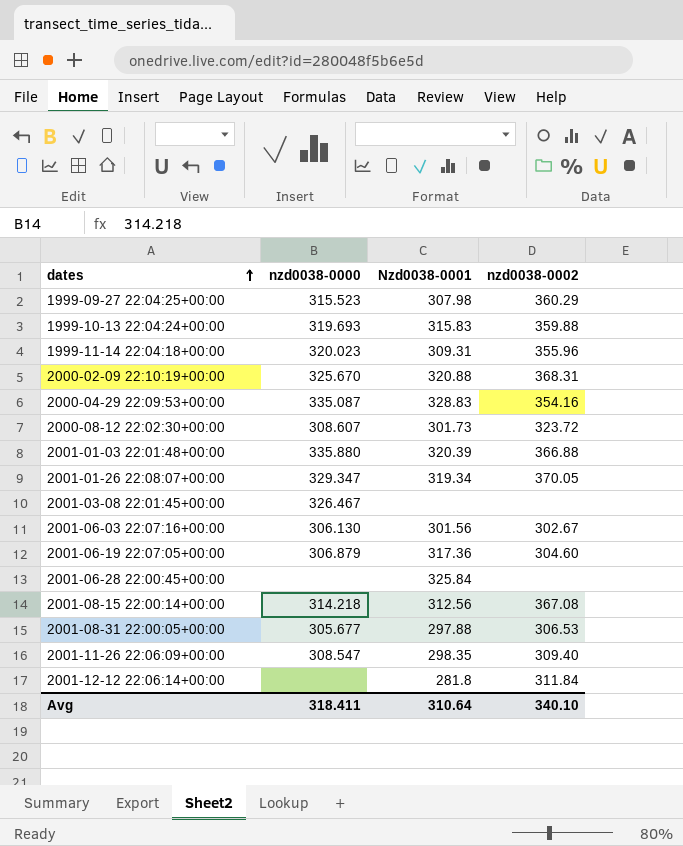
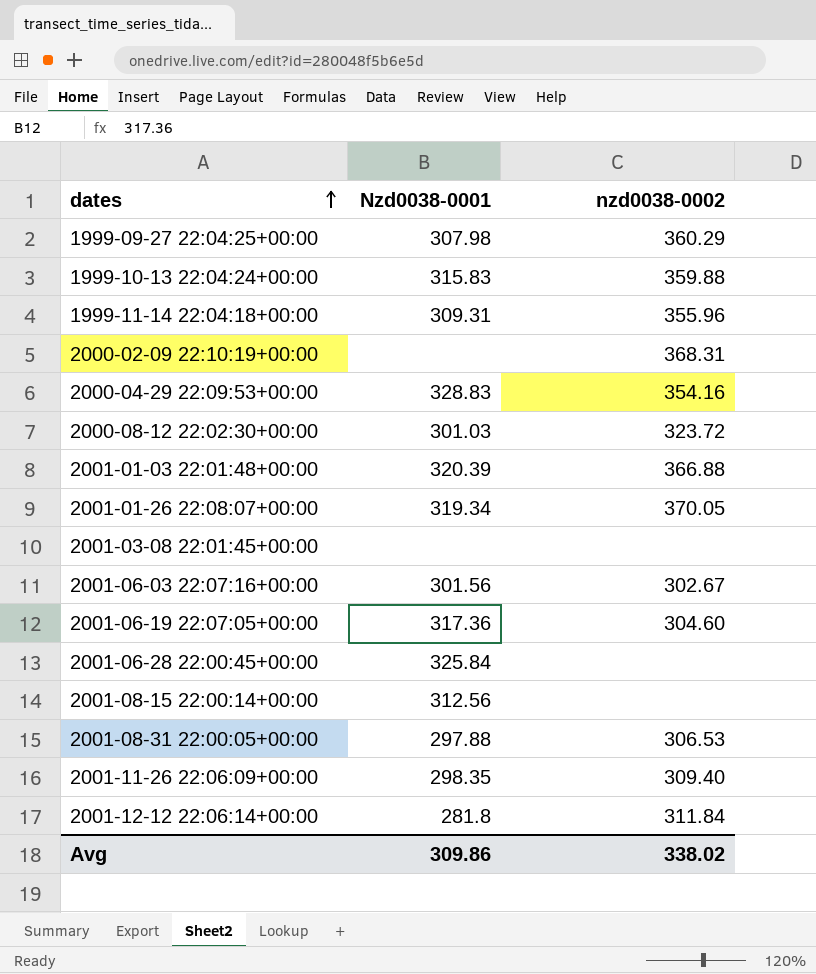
column nzd0038-0000 | position: 2 -> none
2000-02-09 22:10:19+00:00 | Nzd0038-0001: 320.88 -> none
2000-08-12 22:02:30+00:00 | Nzd0038-0001: 301.73 -> 301.03
2001-08-15 22:00:14+00:00 | nzd0038-0002: 367.08 -> none
Avg | Nzd0038-0001: 310.64 -> 309.86
Avg | nzd0038-0002: 340.10 -> 338.02

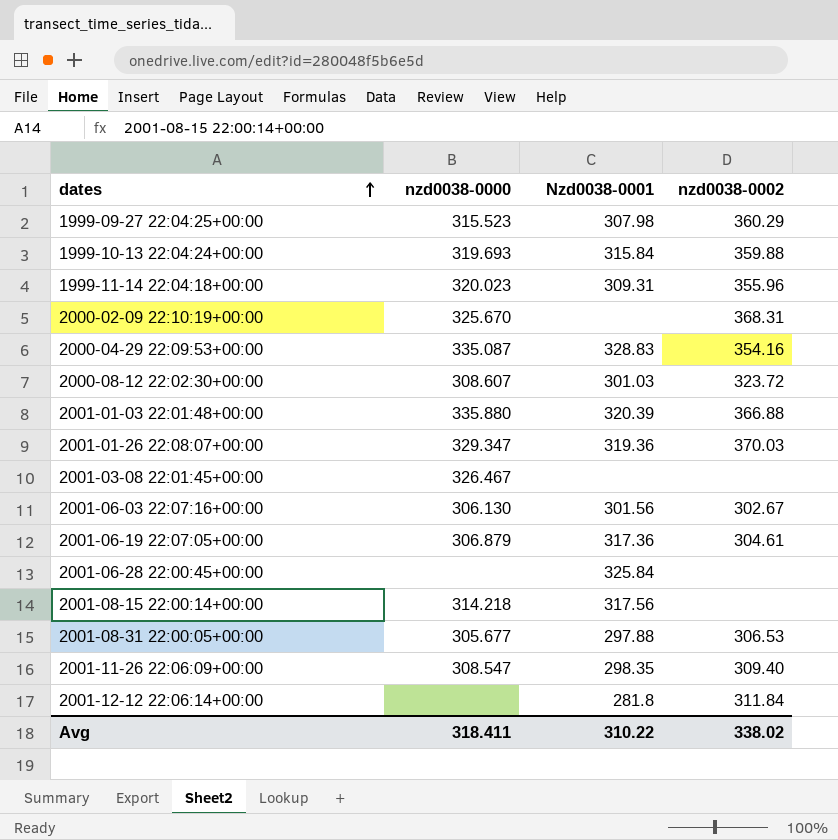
column nzd0038-0000 | position: none -> 2
1999-10-13 22:04:24+00:00 | Nzd0038-0001: 315.83 -> 315.84
2001-01-26 22:08:07+00:00 | Nzd0038-0001: 319.34 -> 319.36
2001-01-26 22:08:07+00:00 | nzd0038-0002: 370.05 -> 370.03
2001-06-19 22:07:05+00:00 | nzd0038-0002: 304.60 -> 304.61
2001-08-15 22:00:14+00:00 | Nzd0038-0001: 312.56 -> 317.56
Avg | Nzd0038-0001: 309.86 -> 310.22

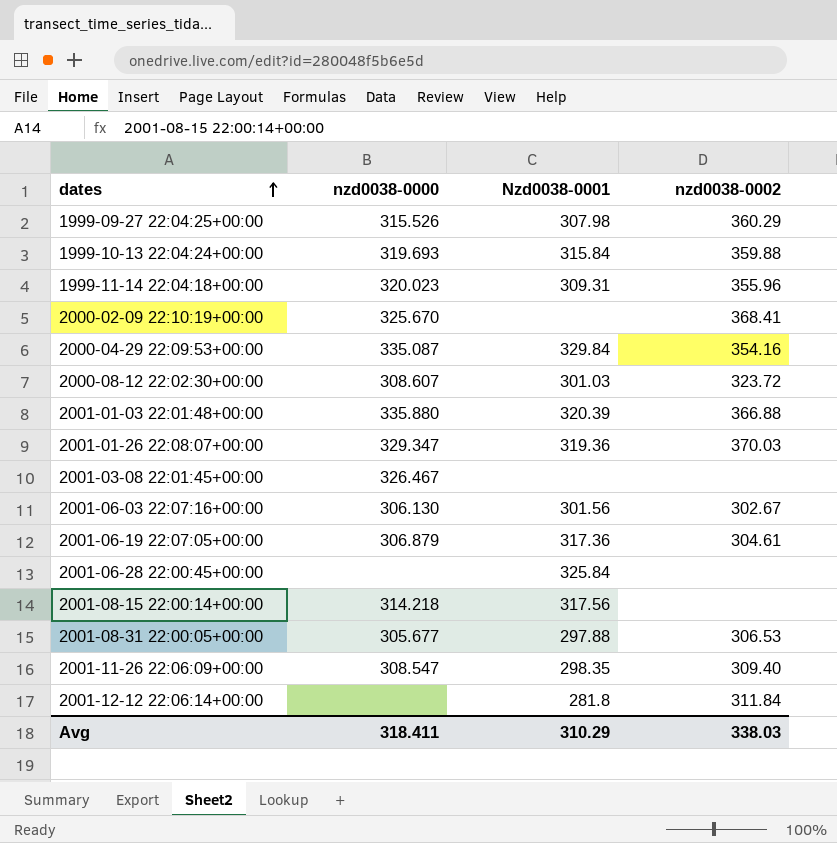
1999-09-27 22:04:25+00:00 | nzd0038-0000: 315.523 -> 315.526
2000-02-09 22:10:19+00:00 | nzd0038-0002: 368.31 -> 368.41
2000-04-29 22:09:53+00:00 | Nzd0038-0001: 328.83 -> 329.84
Avg | Nzd0038-0001: 310.22 -> 310.29
Avg | nzd0038-0002: 338.02 -> 338.03

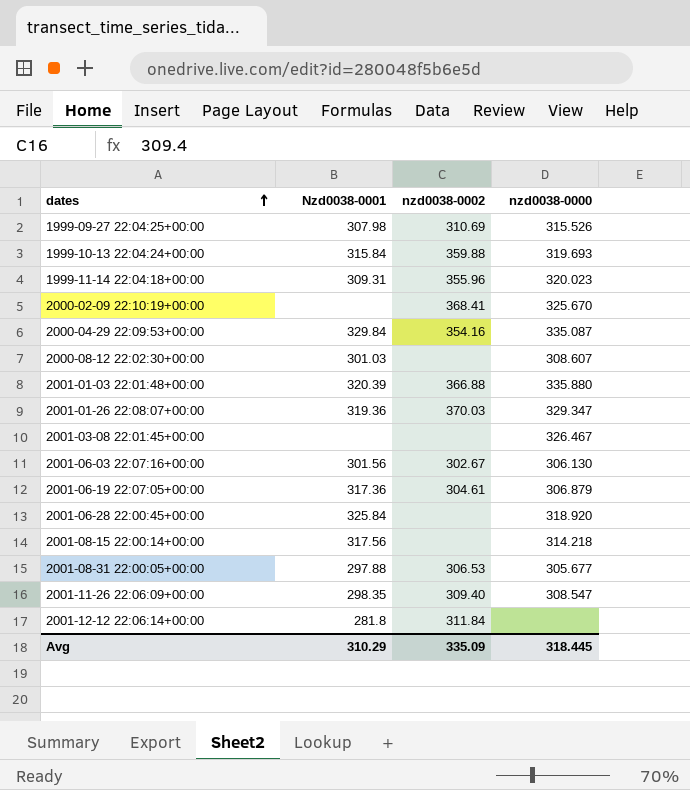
column nzd0038-0000 | position: 2 -> 4
1999-09-27 22:04:25+00:00 | nzd0038-0002: 360.29 -> 310.69
2000-08-12 22:02:30+00:00 | nzd0038-0002: 323.72 -> none
2001-06-28 22:00:45+00:00 | nzd0038-0000: none -> 318.920
Avg | nzd0038-0002: 338.03 -> 335.09
Avg | nzd0038-0000: 318.411 -> 318.445

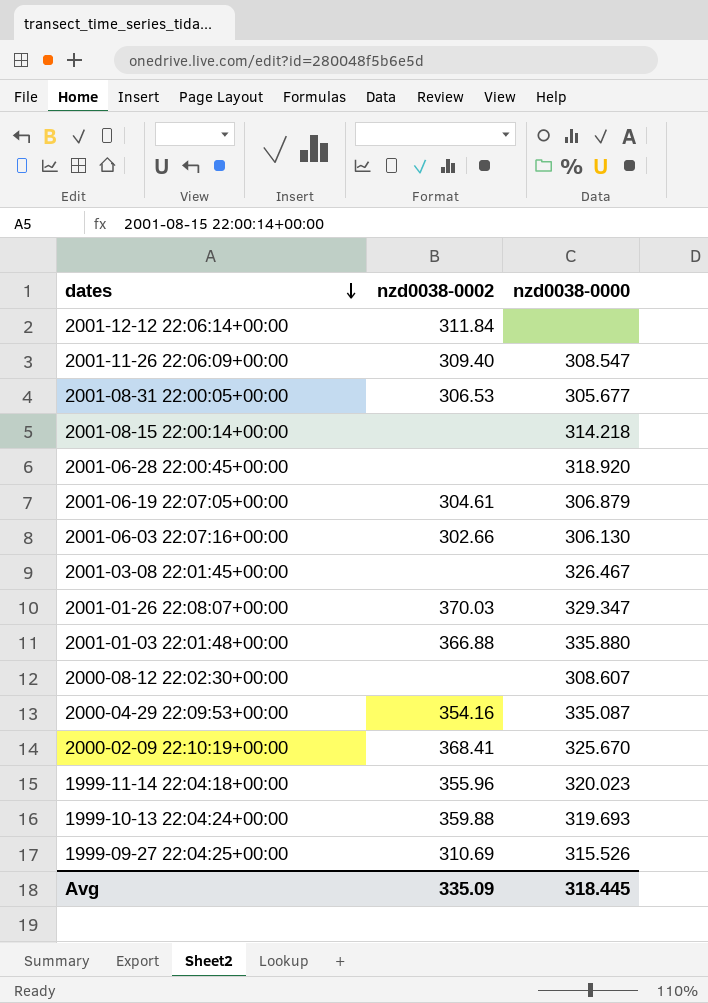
row order: dates ascending -> dates descending
column Nzd0038-0001 | position: 2 -> none
2001-06-03 22:07:16+00:00 | nzd0038-0002: 302.67 -> 302.66

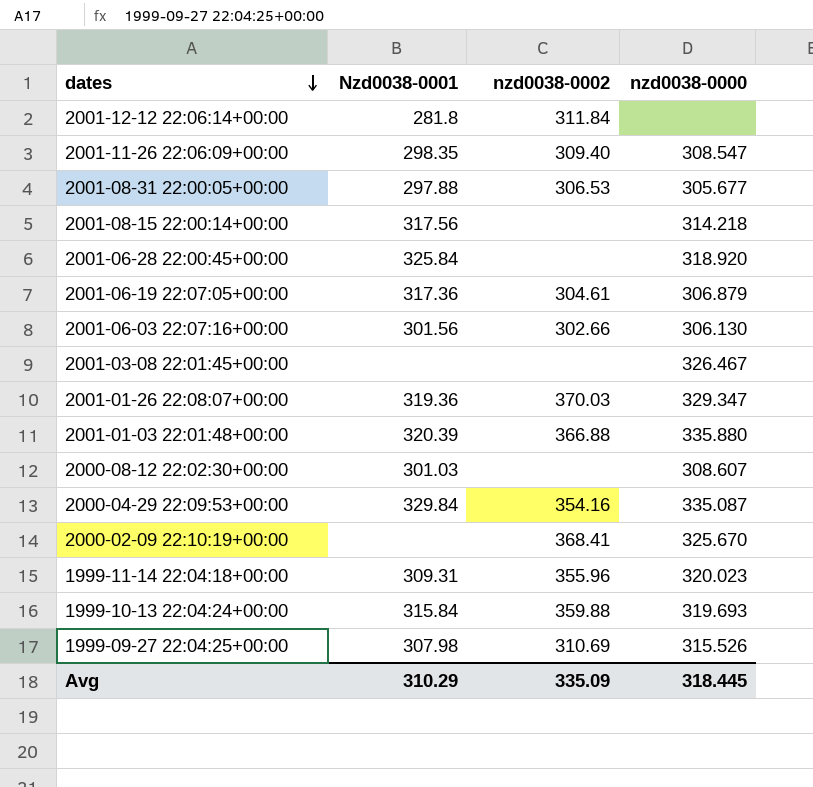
column Nzd0038-0001 | position: none -> 2

